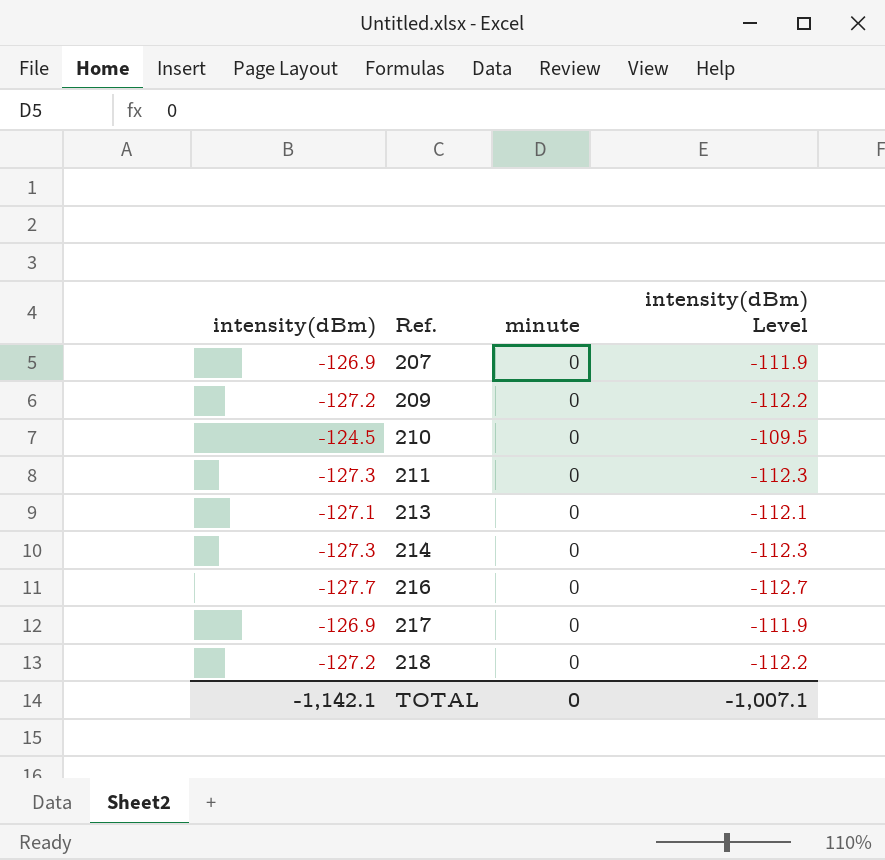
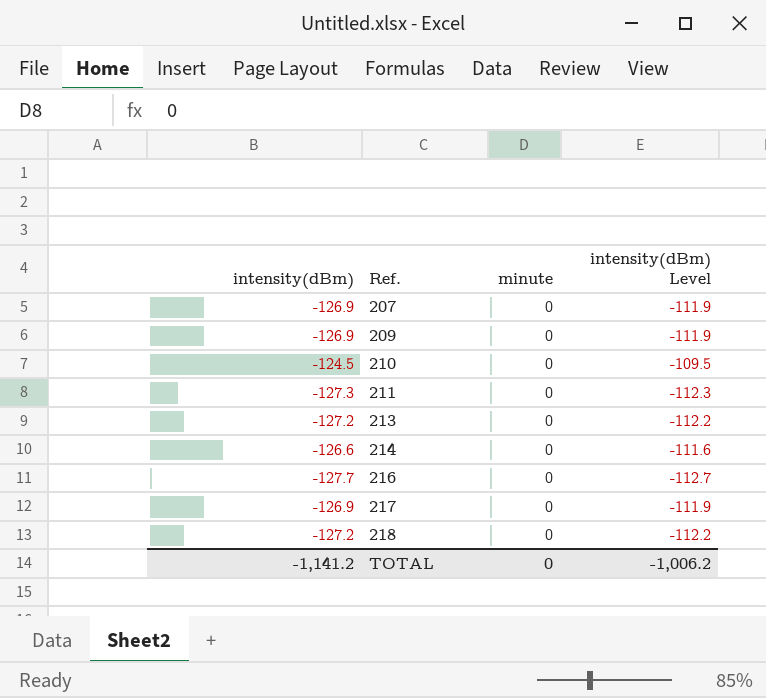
209 | intensity(dBm): -127.2 -> -126.9
209 | intensity(dBm) Level: -112.2 -> -111.9
213 | intensity(dBm): -127.1 -> -127.2
213 | intensity(dBm) Level: -112.1 -> -112.2
214 | intensity(dBm): -127.3 -> -126.6
214 | intensity(dBm) Level: -112.3 -> -111.6
TOTAL | intensity(dBm): -1,142.1 -> -1,141.2
TOTAL | intensity(dBm) Level: -1,007.1 -> -1,006.2

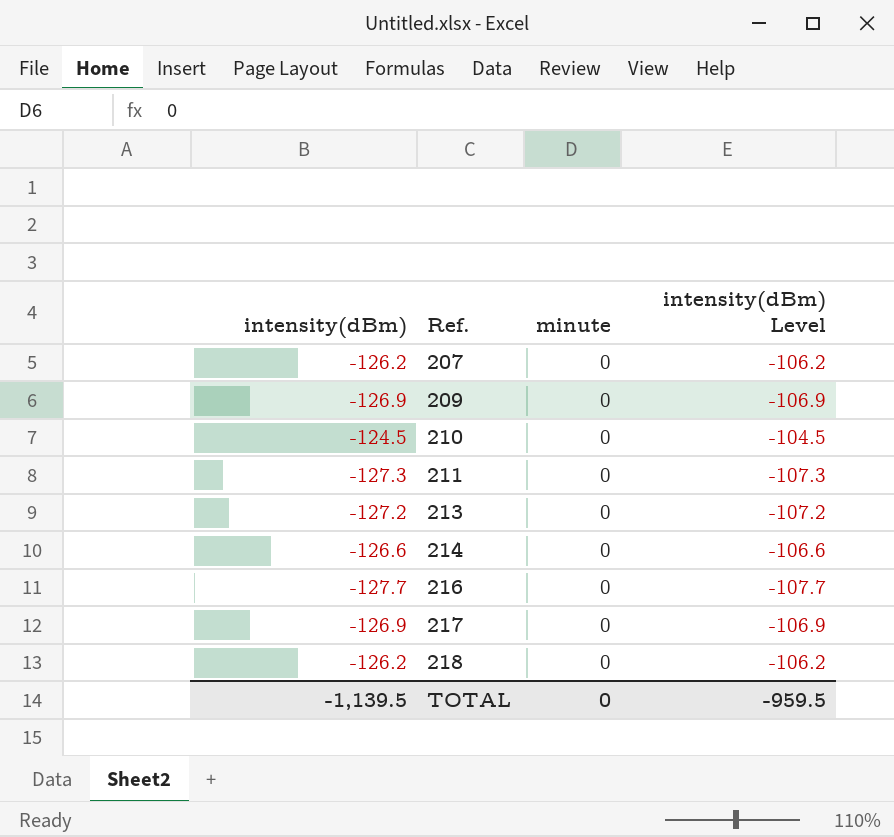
column intensity(dBm) Level | formula: [intensity(dBm)] + 15 -> [intensity(dBm)] + 20
207 | intensity(dBm): -126.9 -> -126.2
218 | intensity(dBm): -127.2 -> -126.2
TOTAL | intensity(dBm): -1,141.2 -> -1,139.5
TOTAL | intensity(dBm) Level: -1,006.2 -> -959.5

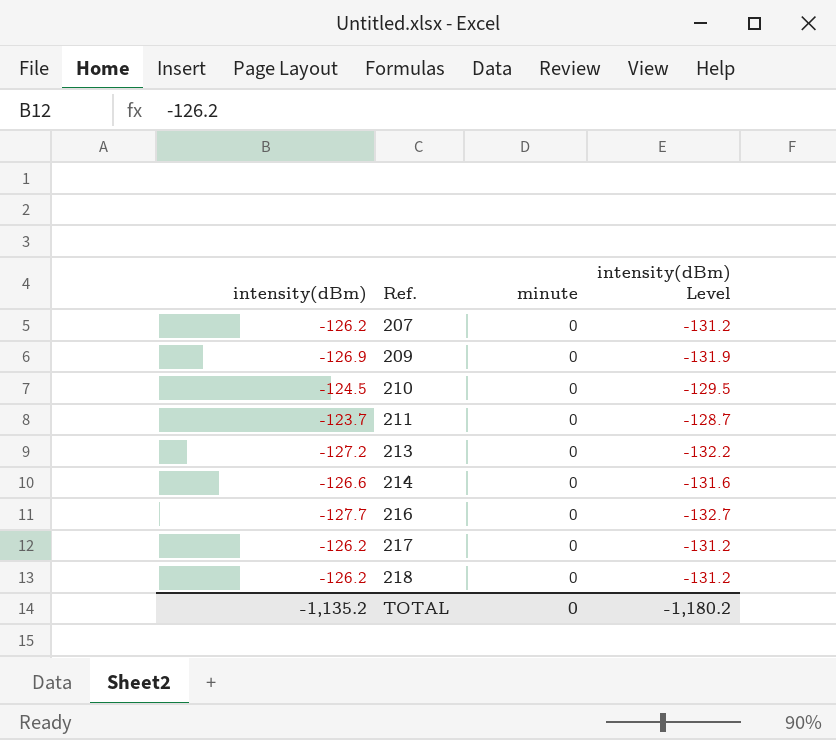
column intensity(dBm) Level | formula: [intensity(dBm)] + 20 -> [intensity(dBm)] - 5
211 | intensity(dBm): -127.3 -> -123.7
217 | intensity(dBm): -126.9 -> -126.2
TOTAL | intensity(dBm): -1,139.5 -> -1,135.2
TOTAL | intensity(dBm) Level: -959.5 -> -1,180.2

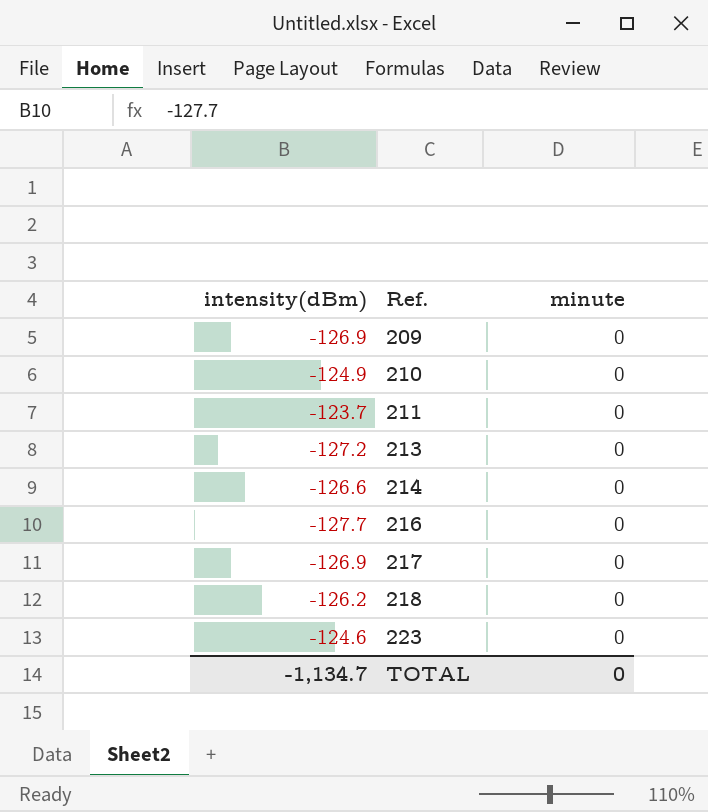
column intensity(dBm) Level | formula: [intensity(dBm)] - 5 -> none
row 207: -126.2 | 0 | -131.2 -> none
210 | intensity(dBm): -124.5 -> -124.9
217 | intensity(dBm): -126.2 -> -126.9
row 223: none -> -124.6 | 0
TOTAL | intensity(dBm): -1,135.2 -> -1,134.7

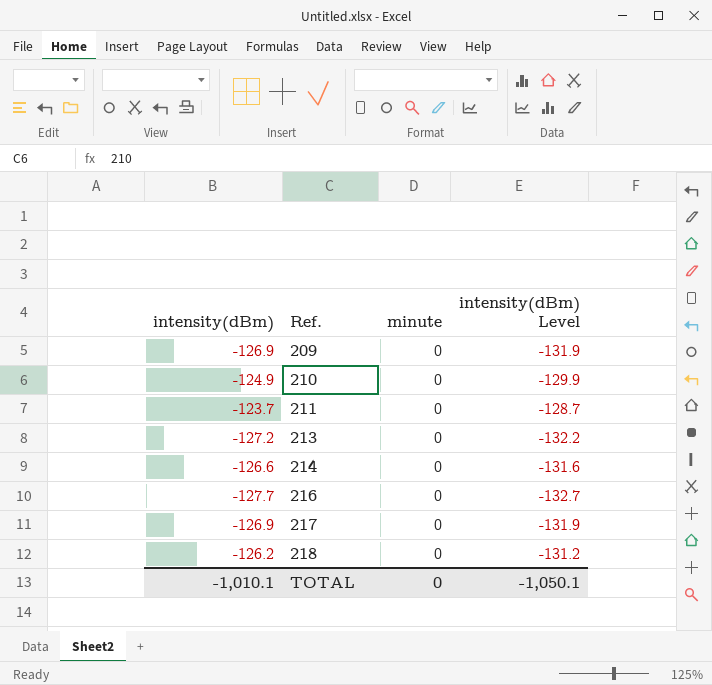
column intensity(dBm) Level | formula: none -> [intensity(dBm)] - 5
row 223: -124.6 | 0 -> none
TOTAL | intensity(dBm): -1,134.7 -> -1,010.1

